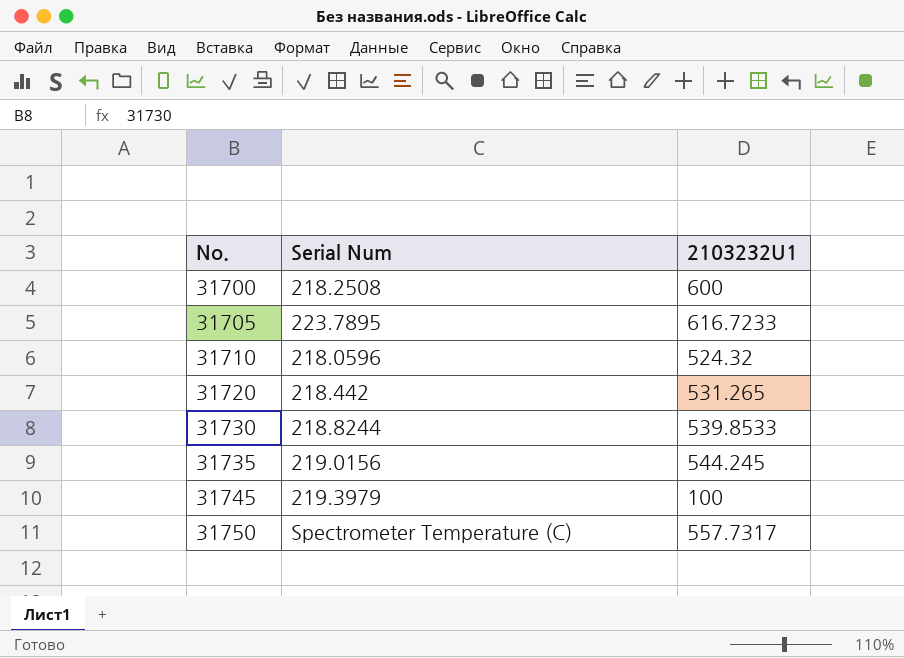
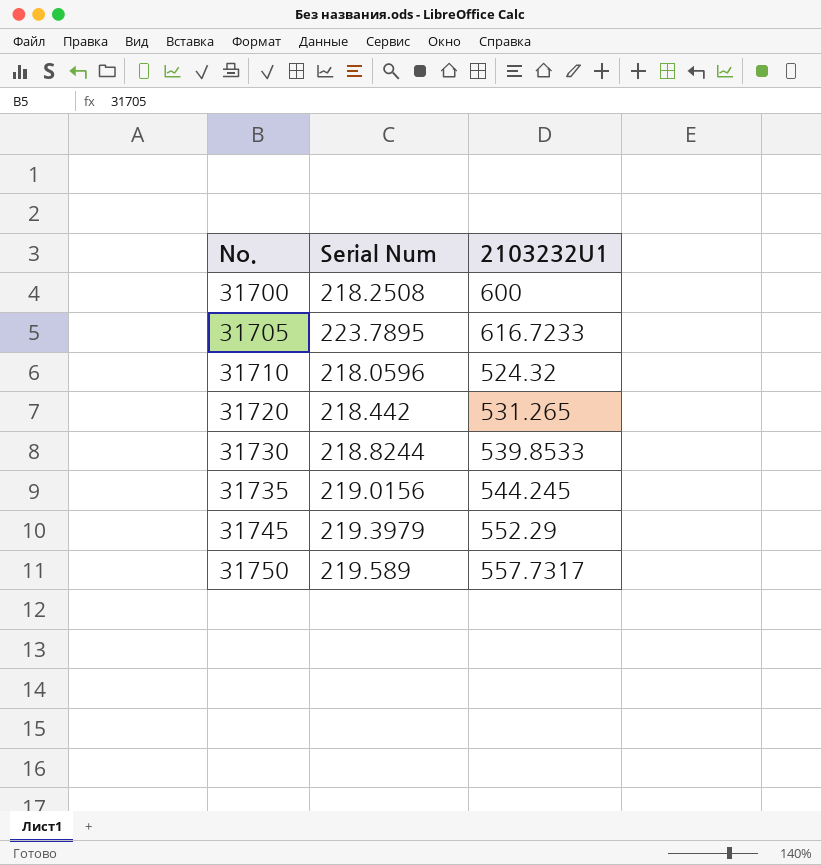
31745 | 2103232U1: 100 -> 552.29
31750 | Serial Num: Spectrometer Temperature (C) -> 219.589

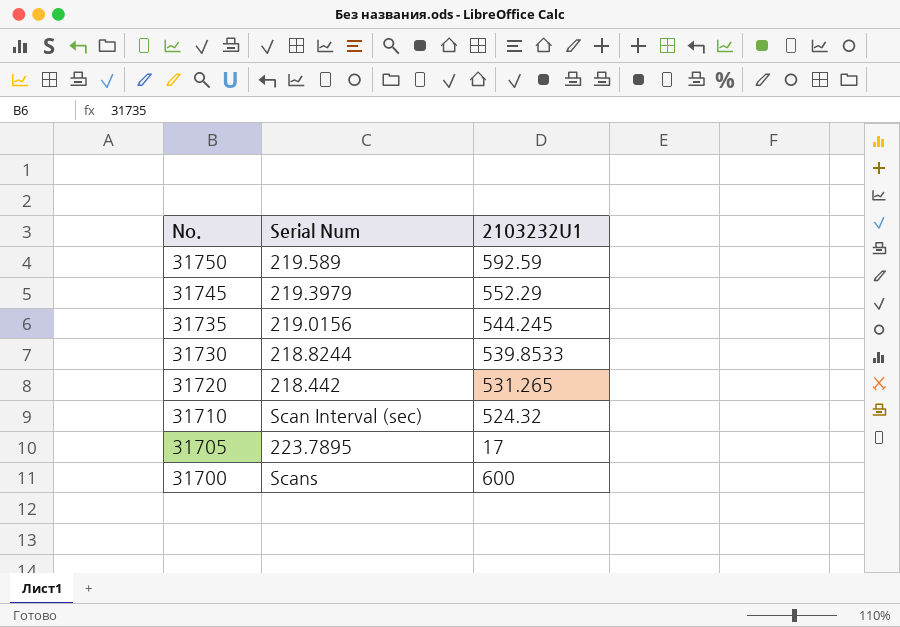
row order: No. ascending -> No. descending
31750 | 2103232U1: 557.7317 -> 592.59
31710 | Serial Num: 218.0596 -> Scan Interval (sec)
31705 | 2103232U1: 616.7233 -> 17
31700 | Serial Num: 218.2508 -> Scans

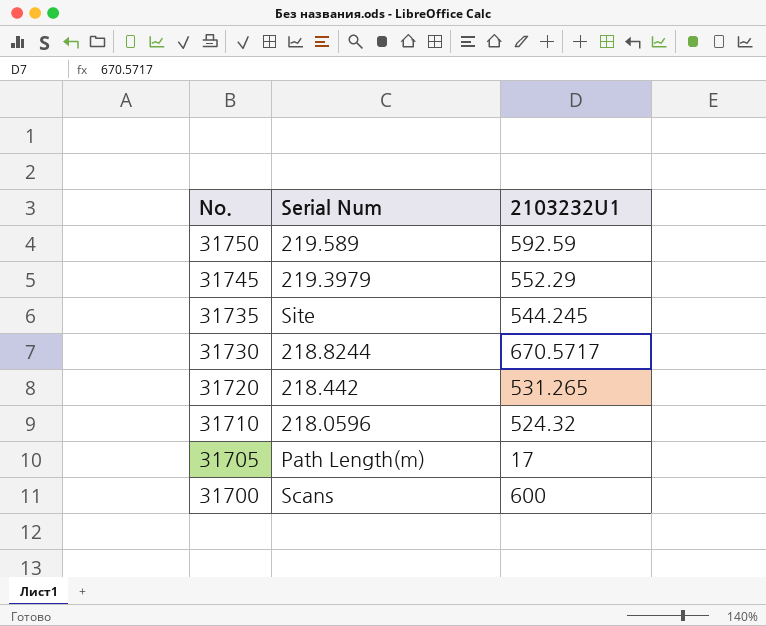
31735 | Serial Num: 219.0156 -> Site
31730 | 2103232U1: 539.8533 -> 670.5717
31710 | Serial Num: Scan Interval (sec) -> 218.0596
31705 | Serial Num: 223.7895 -> Path Length(m)

